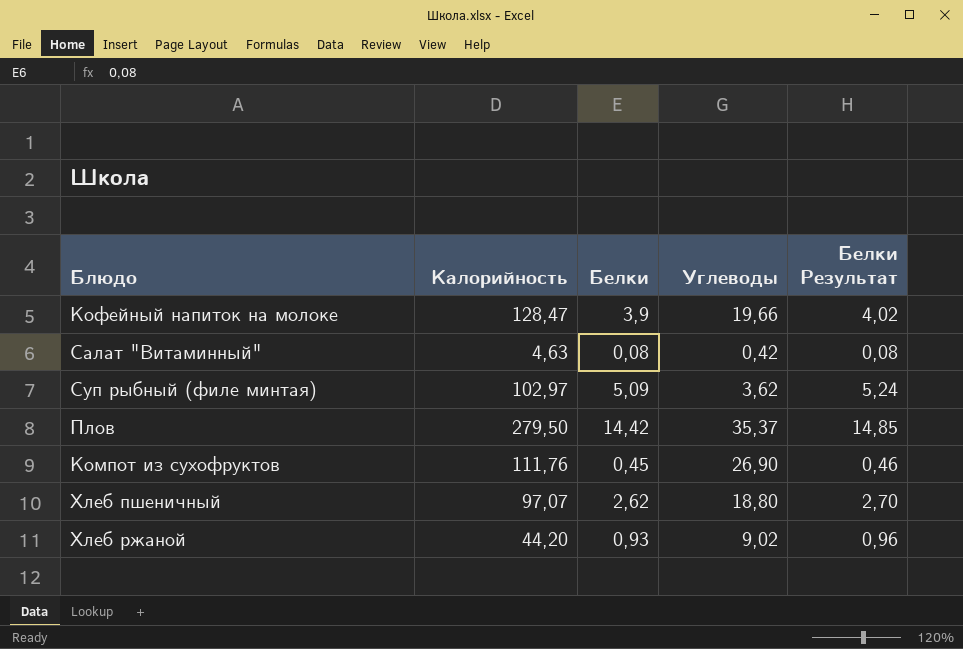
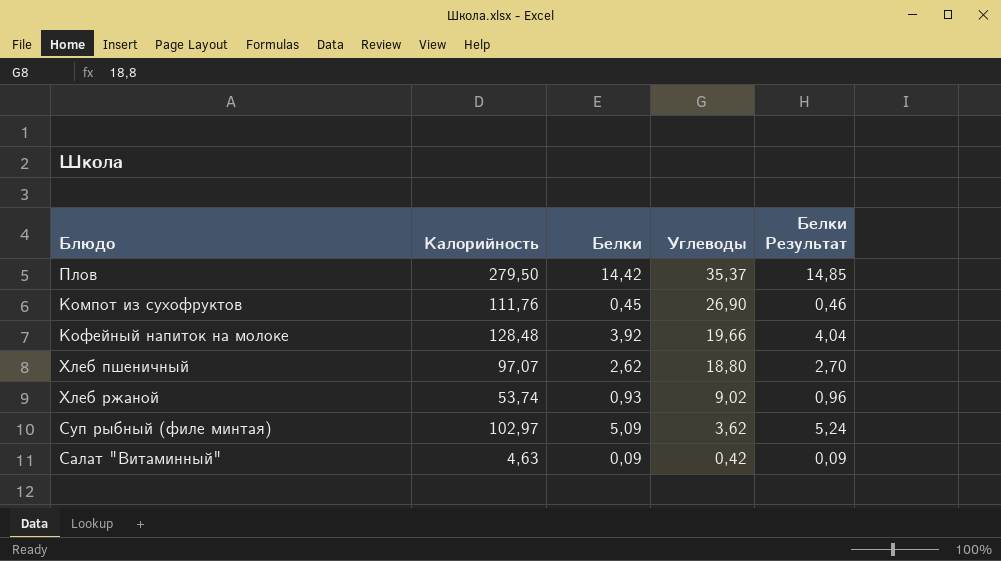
row order: none -> Углеводы descending
Кофейный напиток на молоке | Калорийность: 128,47 -> 128,48
Кофейный напиток на молоке | Белки: 3,9 -> 3,92
Кофейный напиток на молоке | Белки Результат: 4,02 -> 4,04
Хлеб ржаной | Калорийность: 44,20 -> 53,74
Салат "Витаминный" | Белки: 0,08 -> 0,09
Салат "Витаминный" | Белки Результат: 0,08 -> 0,09

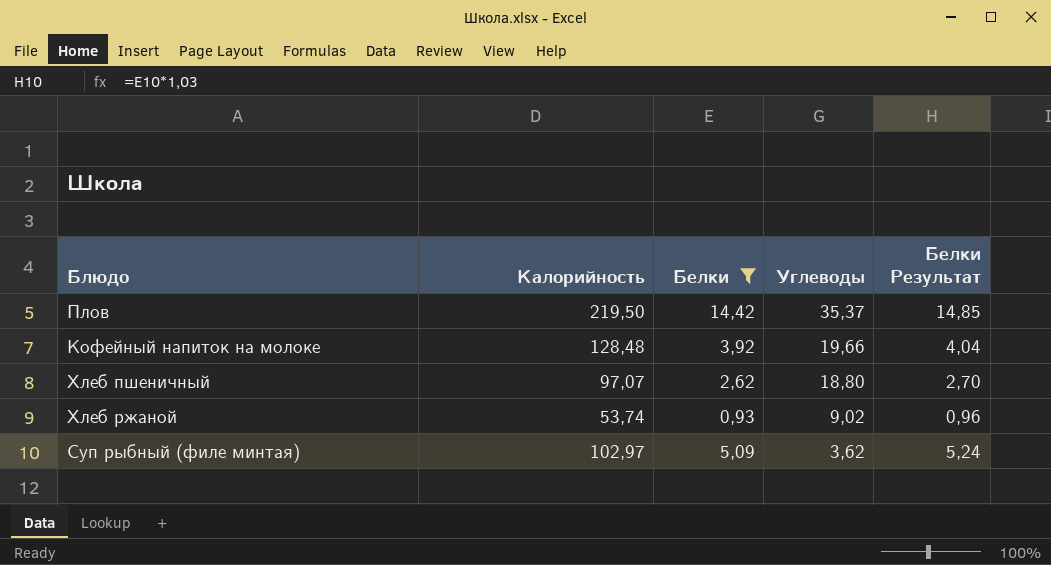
filter: none -> Белки >= 0,93
Плов | Калорийность: 279,50 -> 219,50

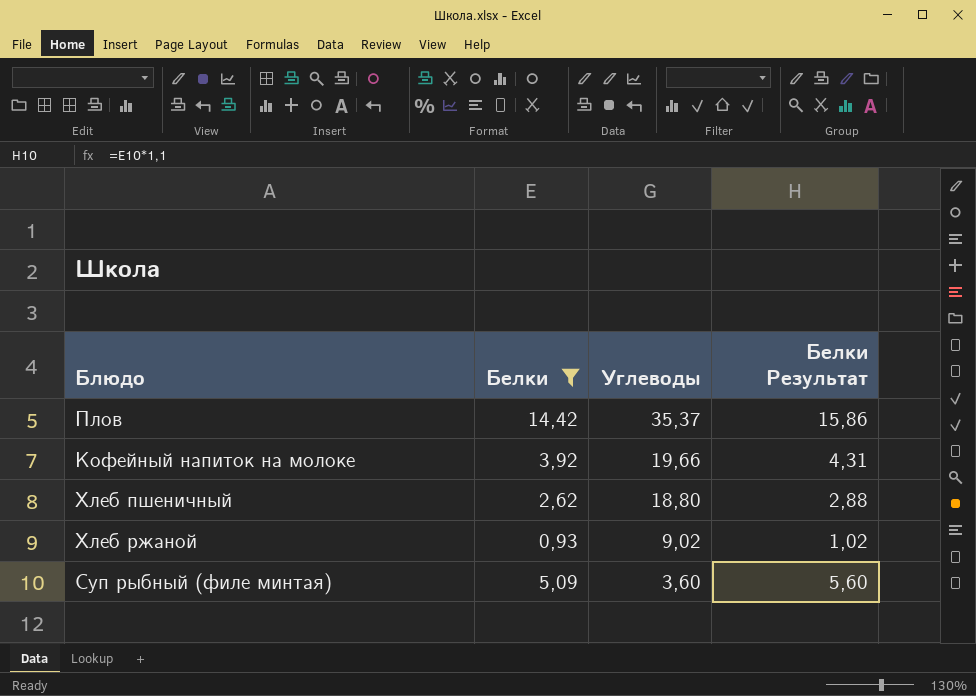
column Калорийность | position: 2 -> none
column Белки Результат | formula: [Белки] * 1,03 -> [Белки] * 1,1
Суп рыбный (филе минтая) | Углеводы: 3,62 -> 3,60

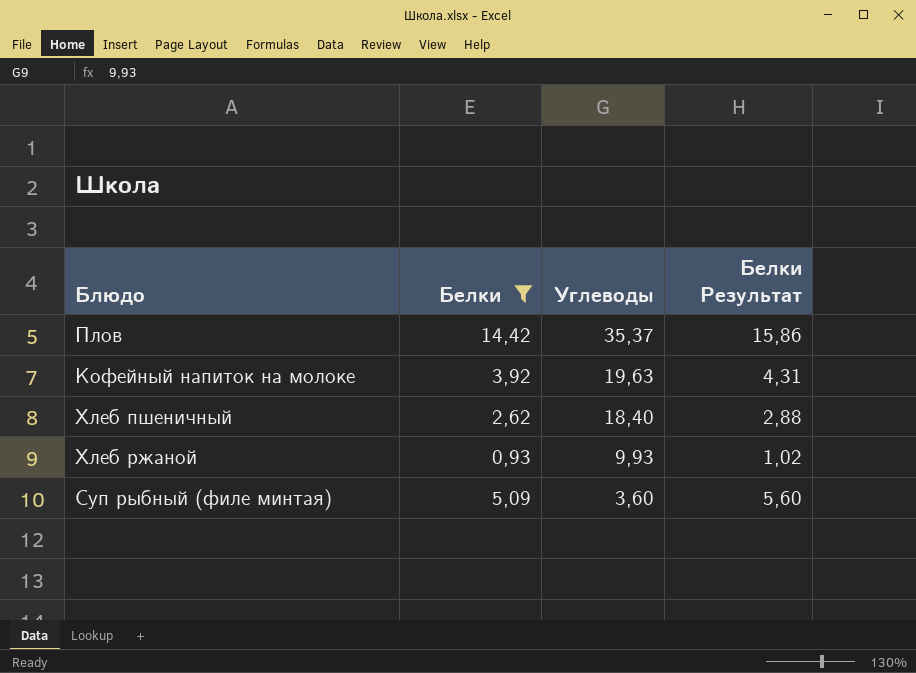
Кофейный напиток на молоке | Углеводы: 19,66 -> 19,63
Хлеб пшеничный | Углеводы: 18,80 -> 18,40
Хлеб ржаной | Углеводы: 9,02 -> 9,93

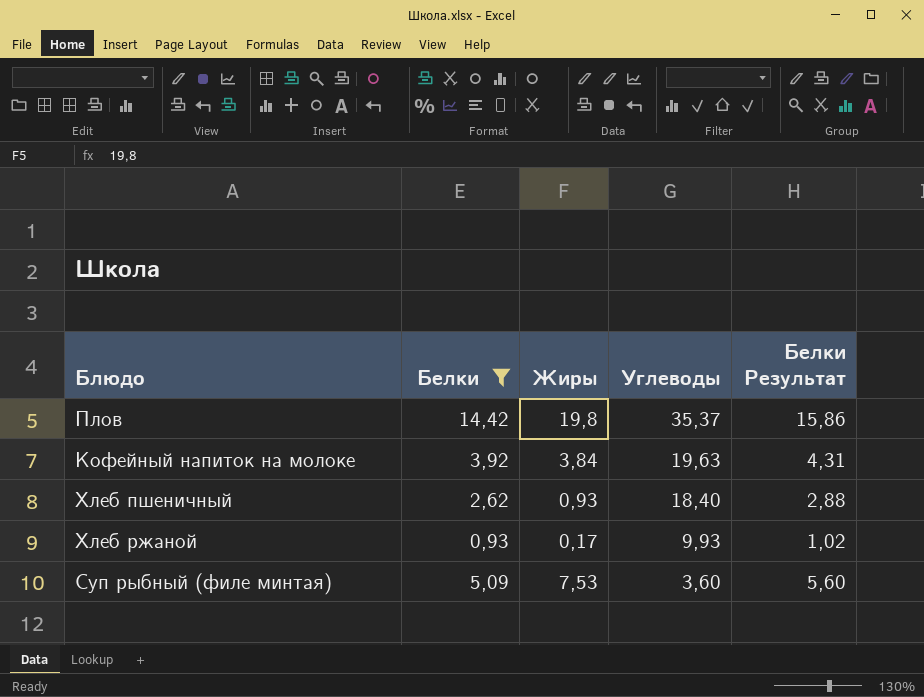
column Жиры | position: none -> 3

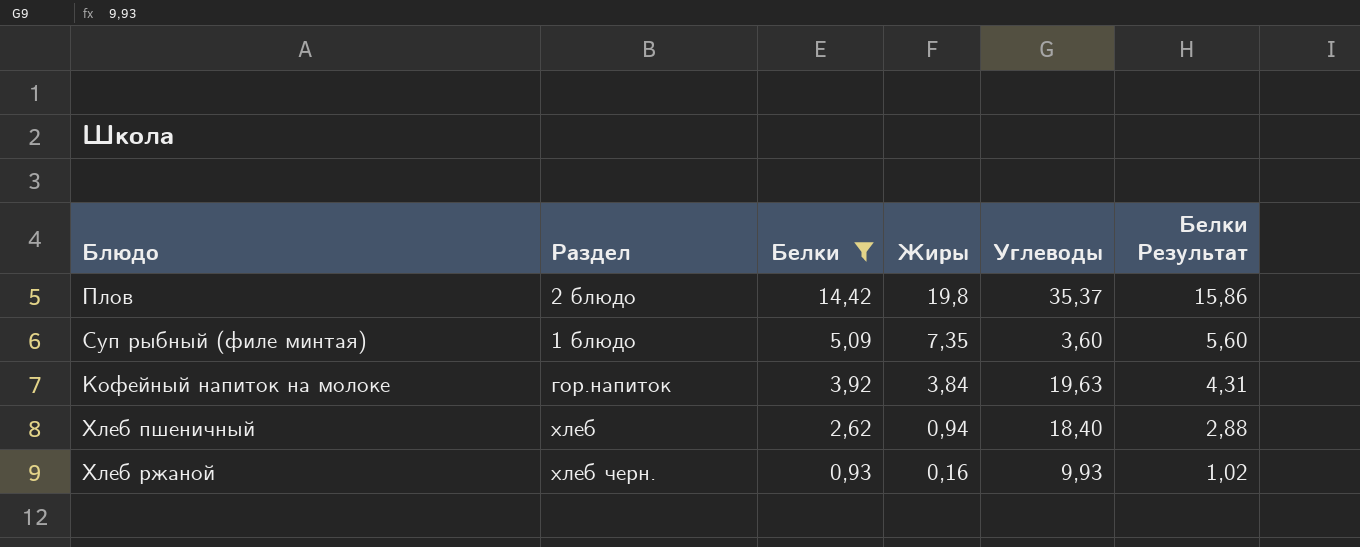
row order: Углеводы descending -> Белки descending
column Раздел | position: none -> 2
Суп рыбный (филе минтая) | Жиры: 7,53 -> 7,35
Хлеб пшеничный | Жиры: 0,93 -> 0,94
Хлеб ржаной | Жиры: 0,17 -> 0,16

